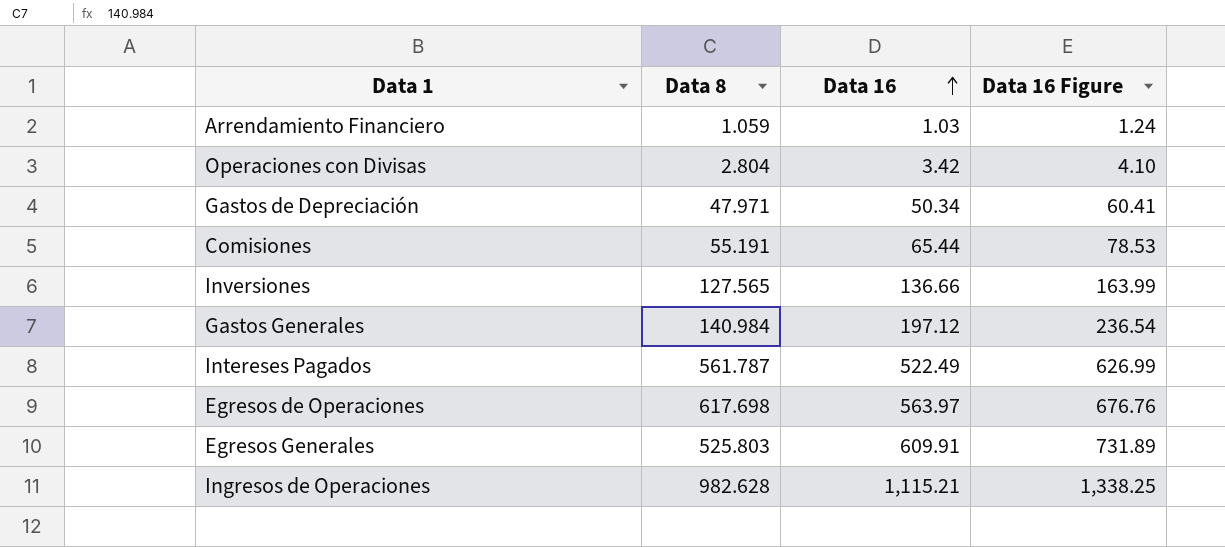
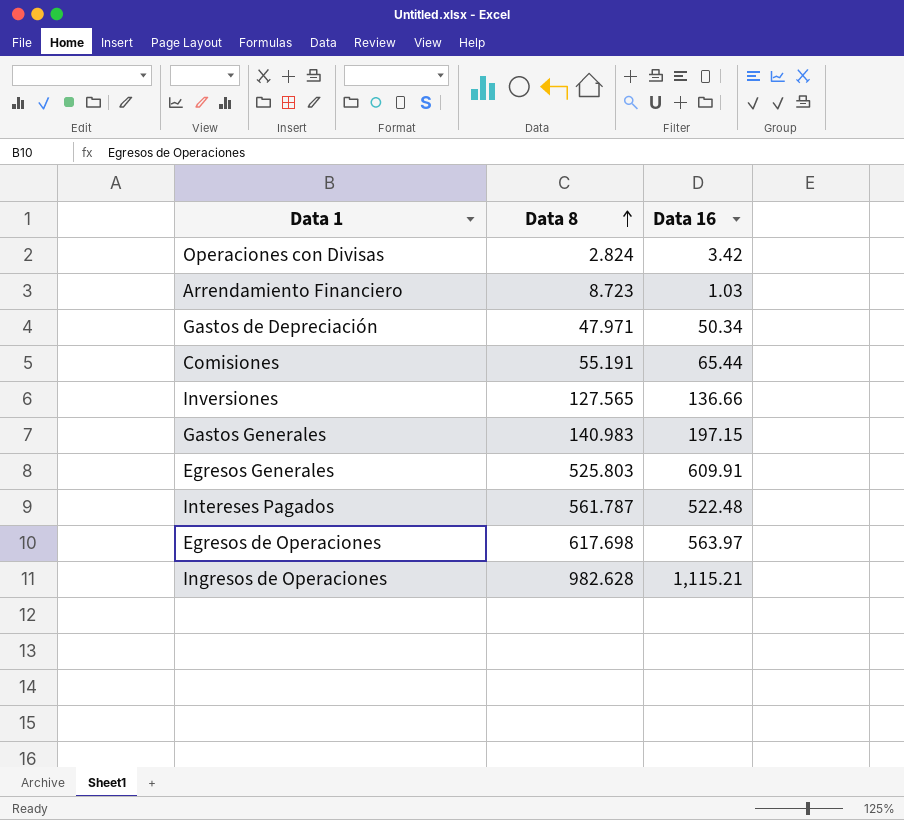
row order: Data 16 ascending -> Data 8 ascending
column Data 16 Figure | formula: [Data 16] * 1.2 -> none
Operaciones con Divisas | Data 8: 2.804 -> 2.824
Arrendamiento Financiero | Data 8: 1.059 -> 8.723
Gastos Generales | Data 8: 140.984 -> 140.983
Gastos Generales | Data 16: 197.12 -> 197.15
Intereses Pagados | Data 16: 522.49 -> 522.48

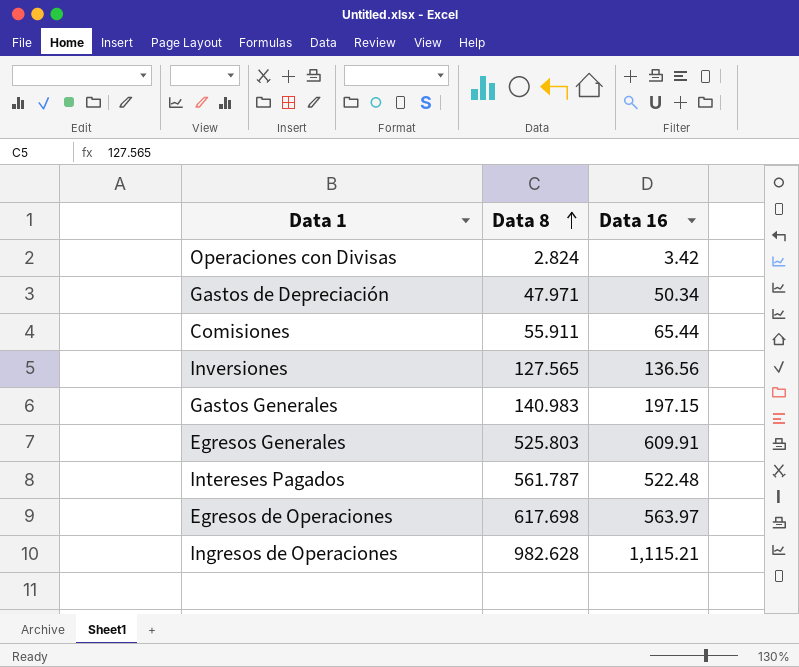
row Arrendamiento Financiero: 8.723 | 1.03 -> none
Comisiones | Data 8: 55.191 -> 55.911
Inversiones | Data 16: 136.66 -> 136.56

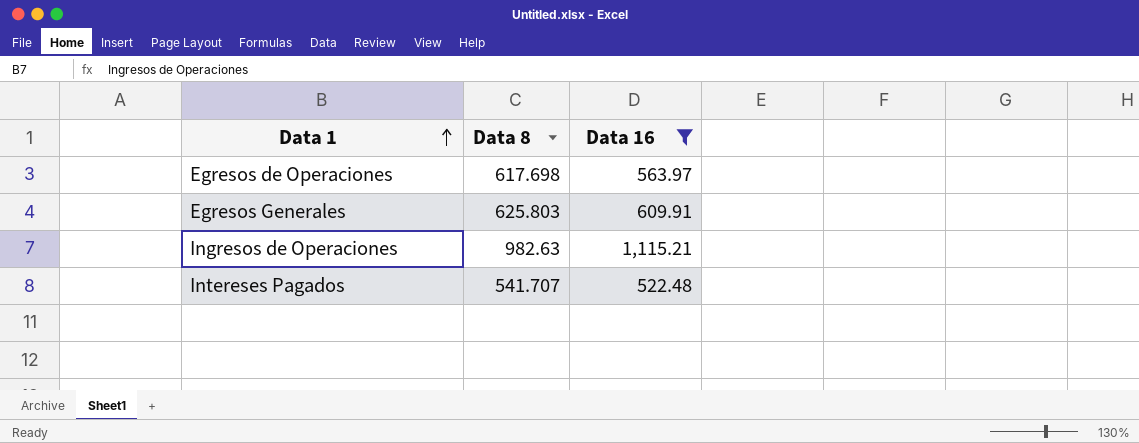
filter: none -> Data 16 >= 522.48
row order: Data 8 ascending -> Data 1 ascending
Egresos Generales | Data 8: 525.803 -> 625.803
Ingresos de Operaciones | Data 8: 982.628 -> 982.63
Intereses Pagados | Data 8: 561.787 -> 541.707

